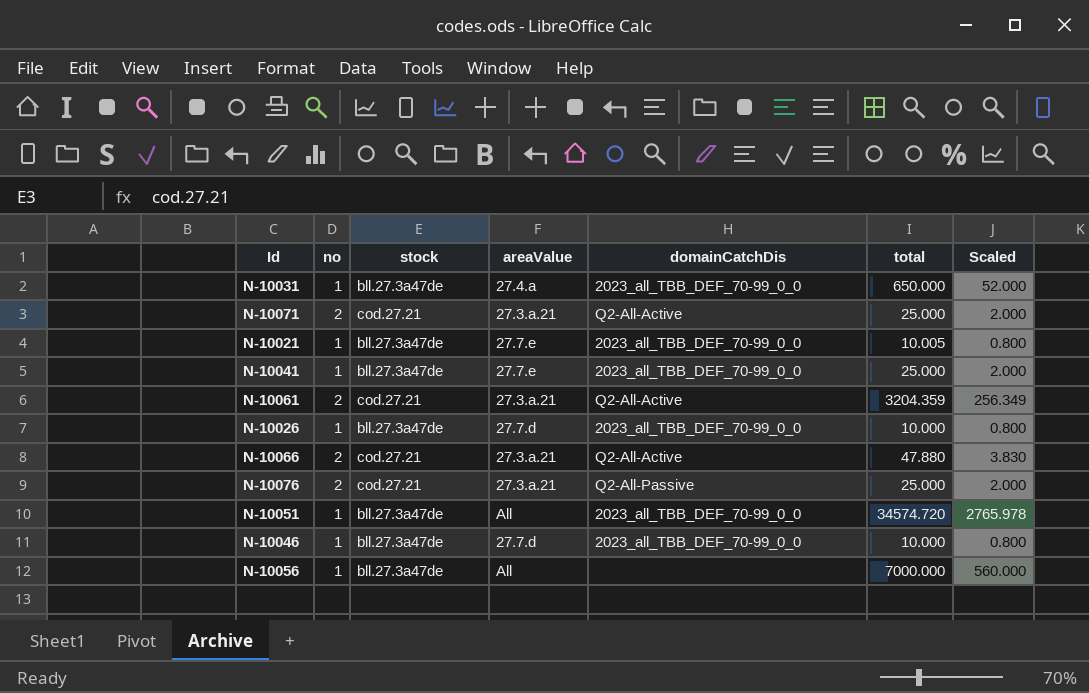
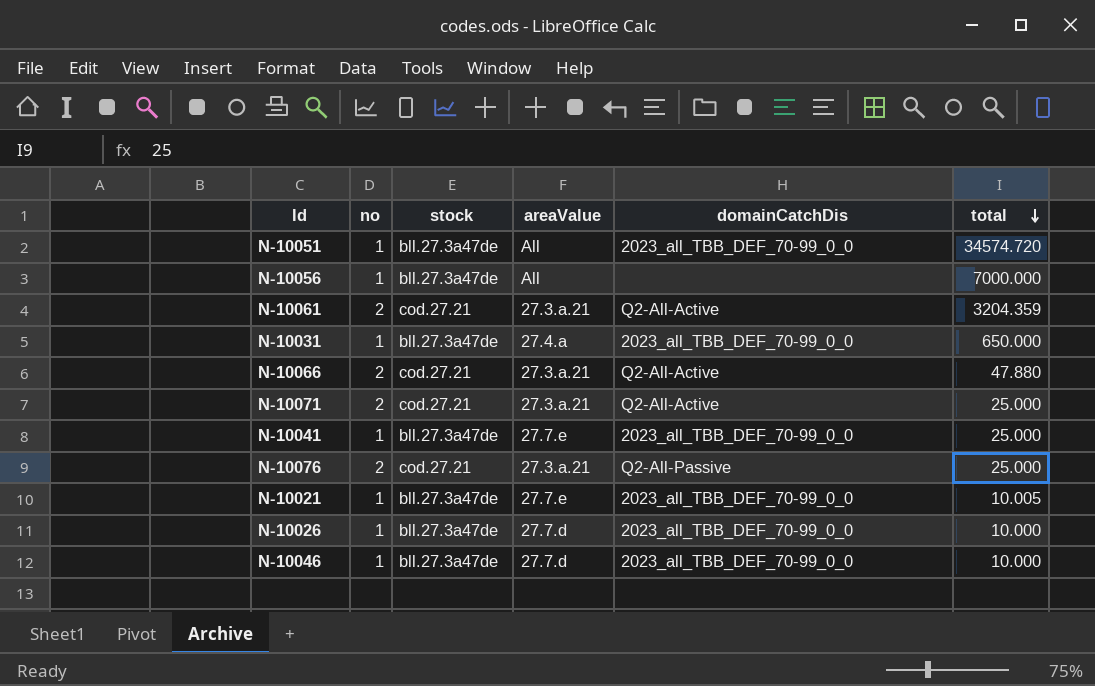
row order: none -> total descending
column Scaled | formula: [total] * 0.08 -> none

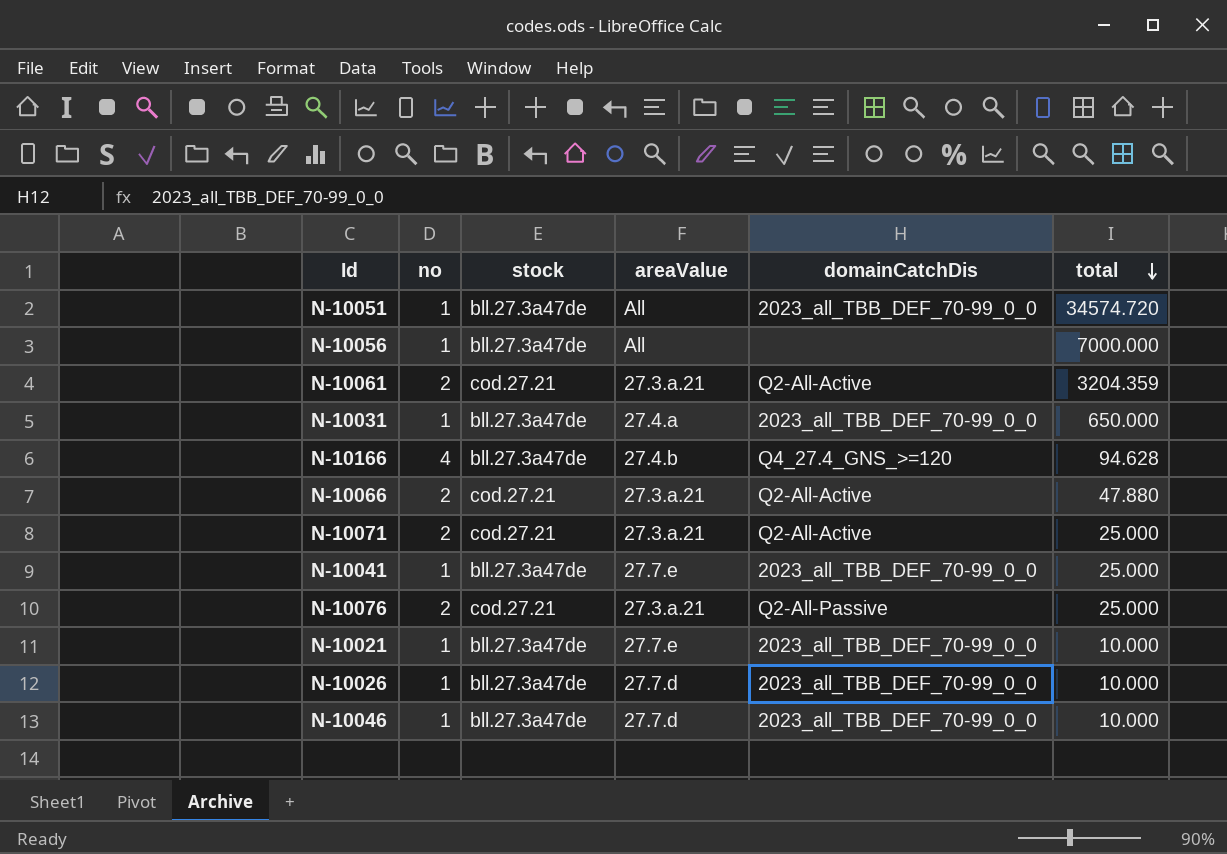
row N-10166: none -> 4 | bll.27.3a47de | 27.4.b | Q4_27.4_GNS_>=120 | 94.628
N-10021 | total: 10.005 -> 10.000

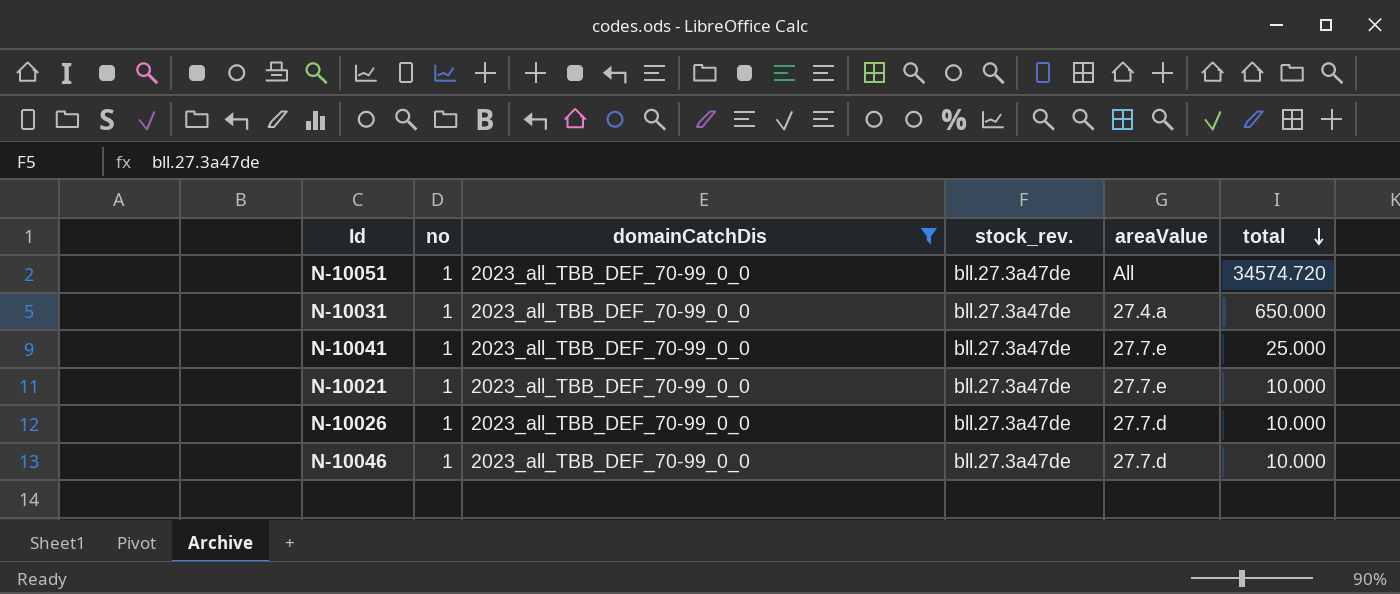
filter: none -> domainCatchDis = 2023_all_TBB_DEF_70-99_0_0
column domainCatchDis | position: 5 -> 3
column name: stock -> stock_rev.

